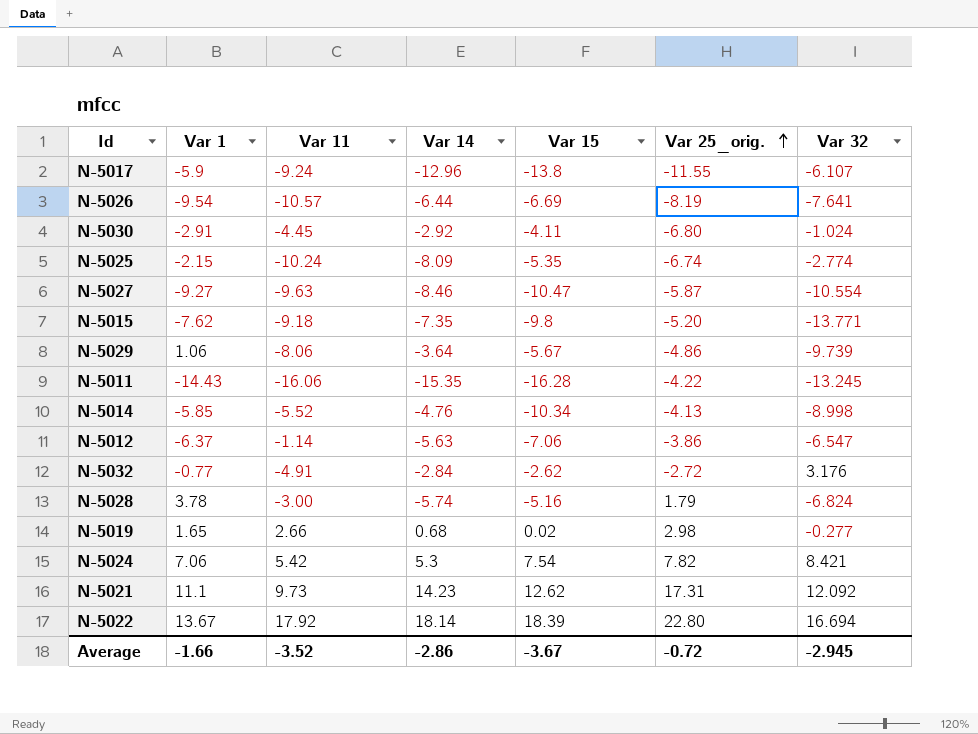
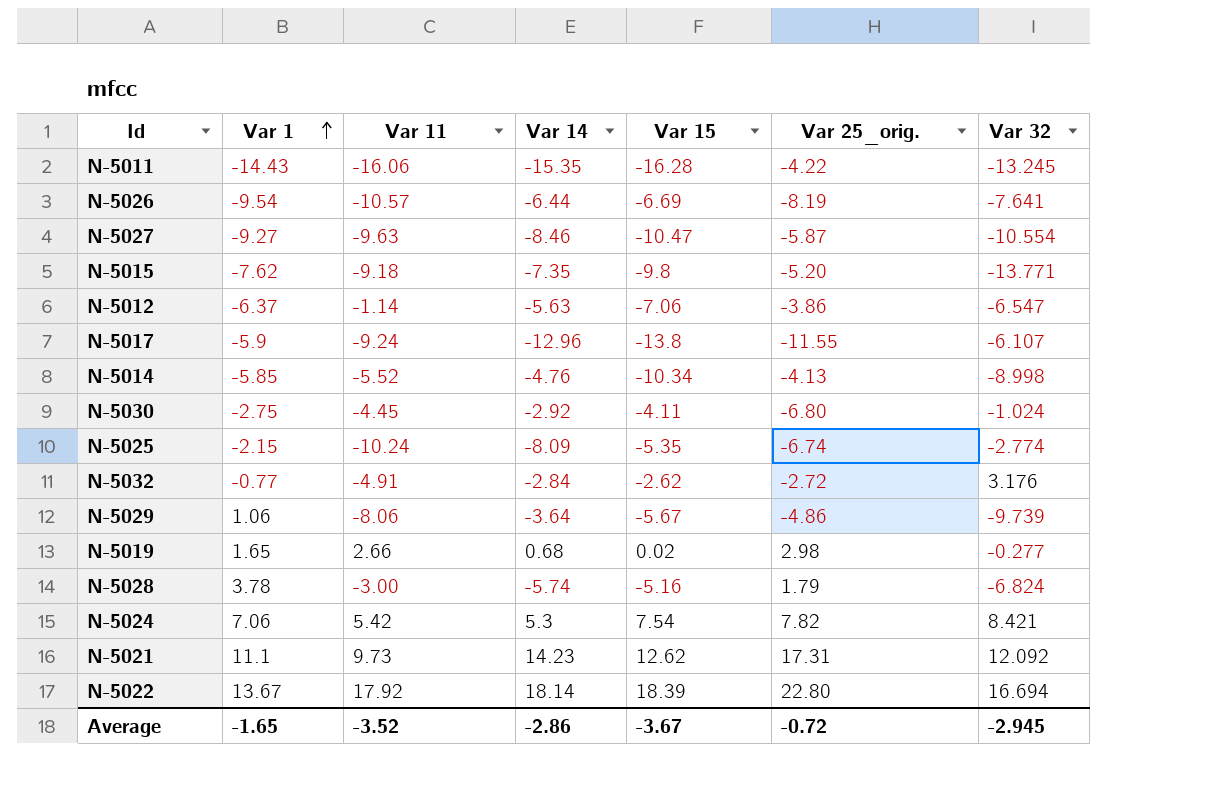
row order: Var 25_orig. ascending -> Var 1 ascending
N-5030 | Var 1: -2.91 -> -2.75
Average | Var 1: -1.66 -> -1.65

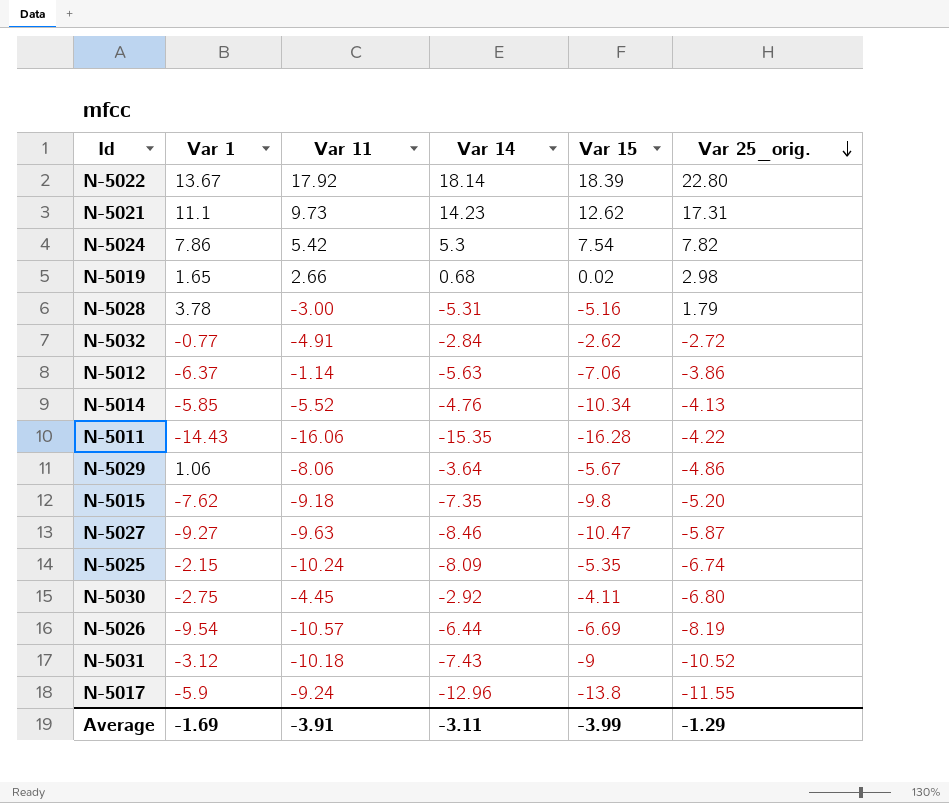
row order: Var 1 ascending -> Var 25_orig. descending
column Var 32 | position: 7 -> none
N-5024 | Var 1: 7.06 -> 7.86
N-5028 | Var 14: -5.74 -> -5.31
row N-5031: none -> -3.12 | -10.18 | -7.43 | -9 | -10.52
Average | Var 1: -1.65 -> -1.69
Average | Var 11: -3.52 -> -3.91
Average | Var 14: -2.86 -> -3.11
Average | Var 15: -3.67 -> -3.99
Average | Var 25_orig.: -0.72 -> -1.29

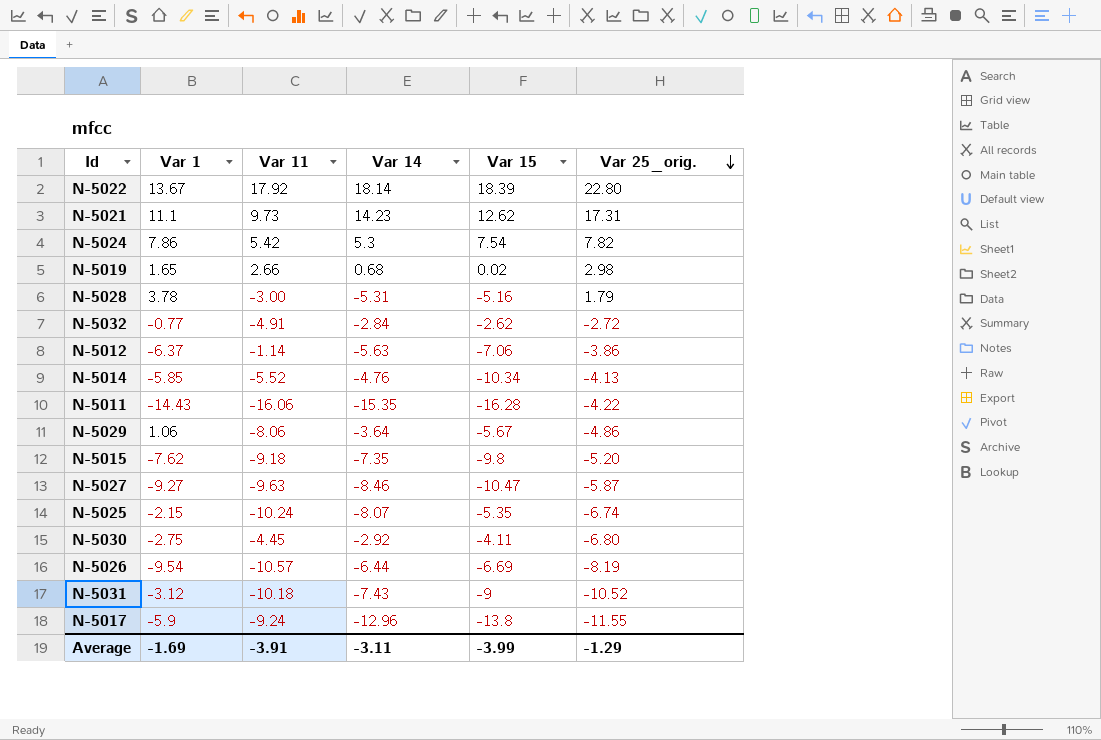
N-5025 | Var 14: -8.09 -> -8.07

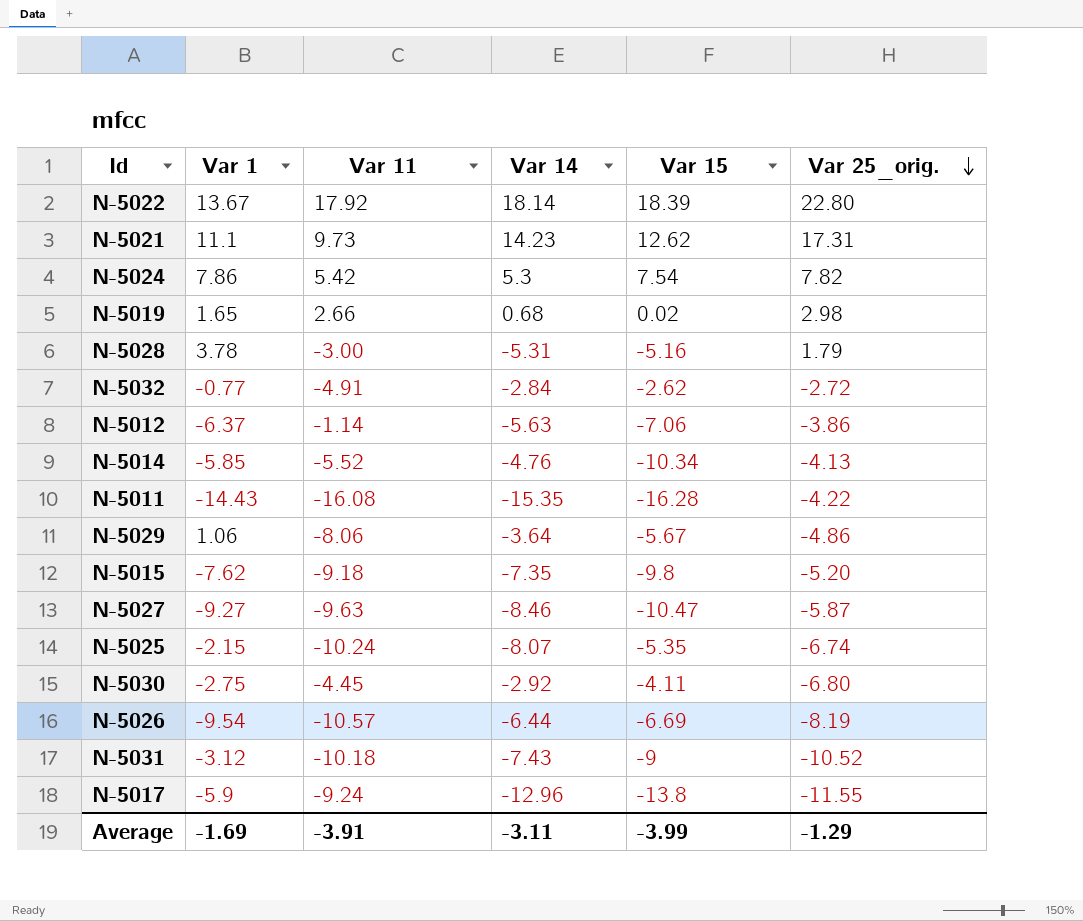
N-5011 | Var 11: -16.06 -> -16.08

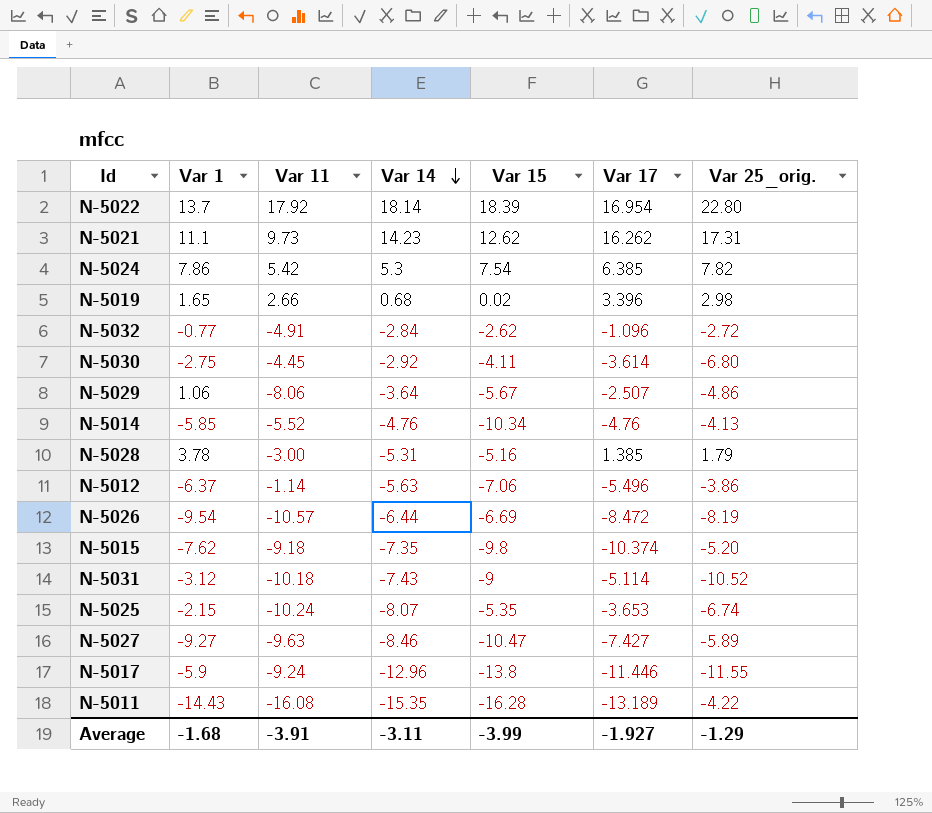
row order: Var 25_orig. descending -> Var 14 descending
column Var 17 | position: none -> 6
N-5022 | Var 1: 13.67 -> 13.7
N-5027 | Var 25_orig.: -5.87 -> -5.89
Average | Var 1: -1.69 -> -1.68

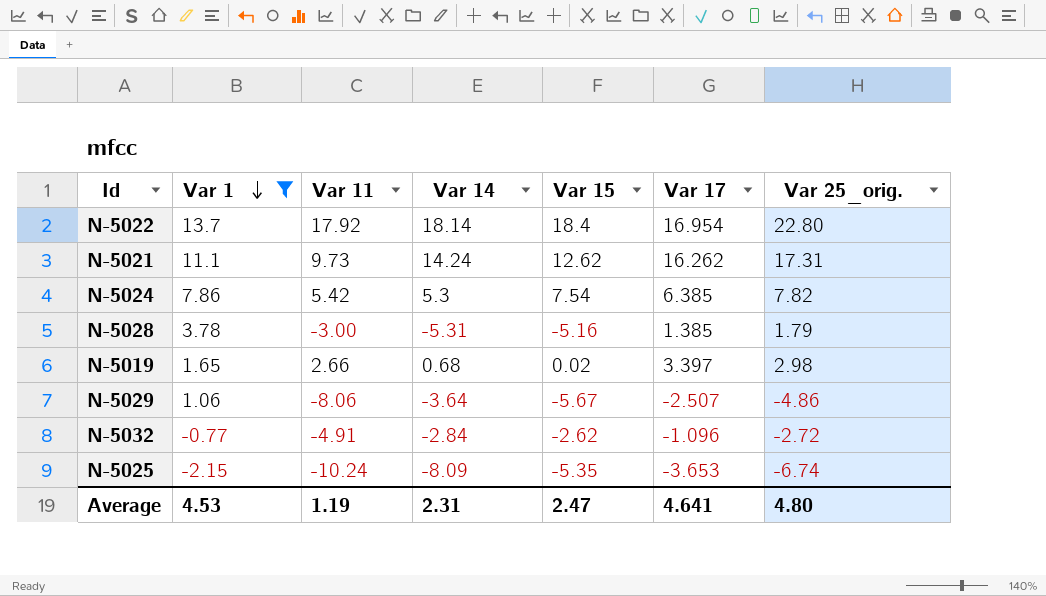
filter: none -> Var 1 >= -2.15
row order: Var 14 descending -> Var 1 descending
N-5022 | Var 15: 18.39 -> 18.4
N-5021 | Var 14: 14.23 -> 14.24
N-5019 | Var 17: 3.396 -> 3.397
N-5025 | Var 14: -8.07 -> -8.09
Average | Var 1: -1.68 -> 4.53
Average | Var 11: -3.91 -> 1.19
Average | Var 14: -3.11 -> 2.31
Average | Var 15: -3.99 -> 2.47
Average | Var 17: -1.927 -> 4.641
Average | Var 25_orig.: -1.29 -> 4.80

